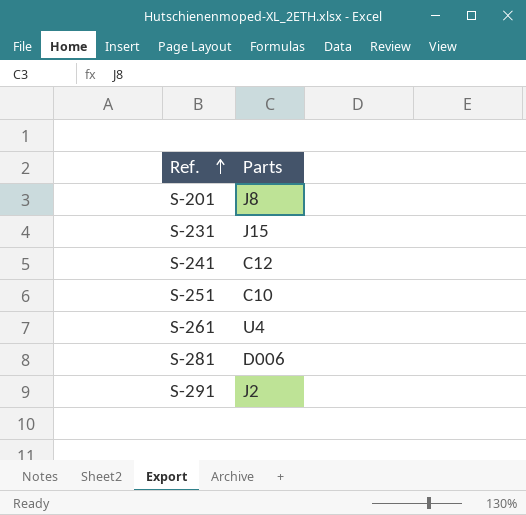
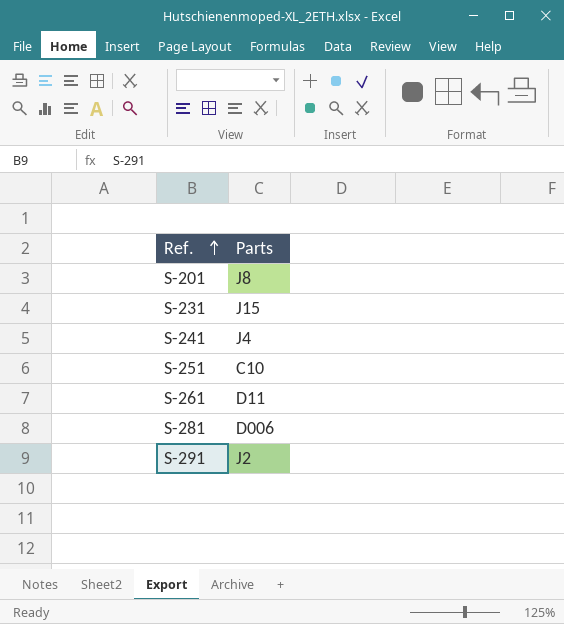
S-241 | Parts: C12 -> J4
S-261 | Parts: U4 -> D11

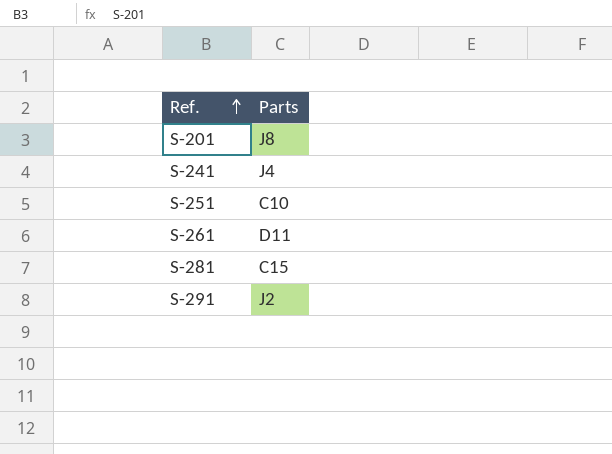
row S-231: J15 -> none
S-281 | Parts: D006 -> C15

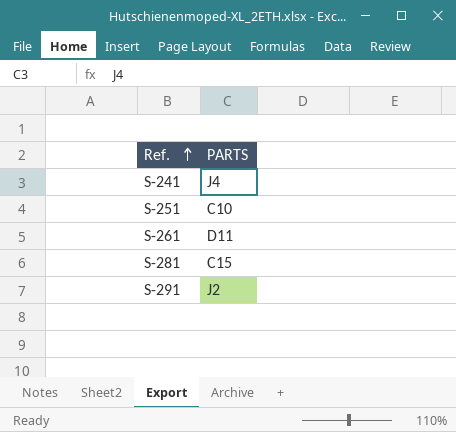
column name: Parts -> PARTS
row S-201: J8 -> none

